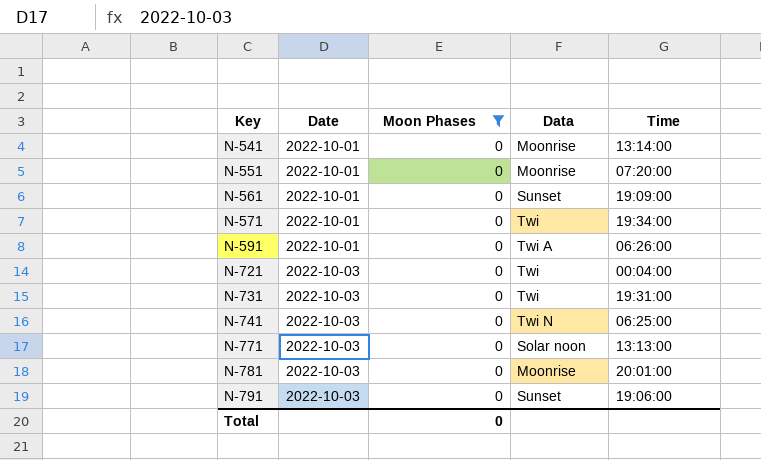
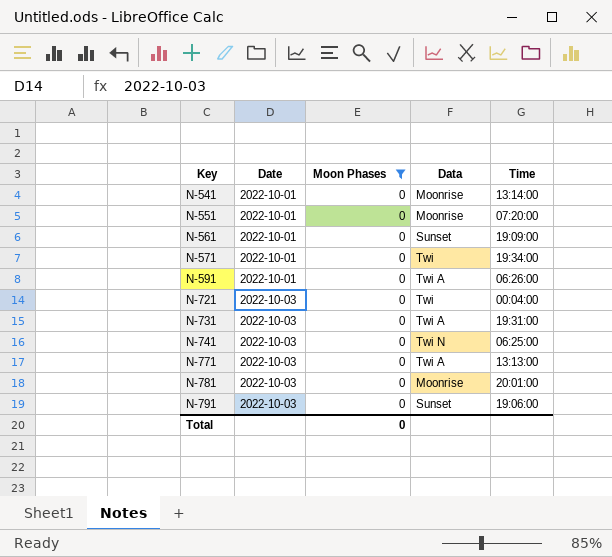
N-731 | Data: Twi -> Twi A
N-771 | Data: Solar noon -> Twi A

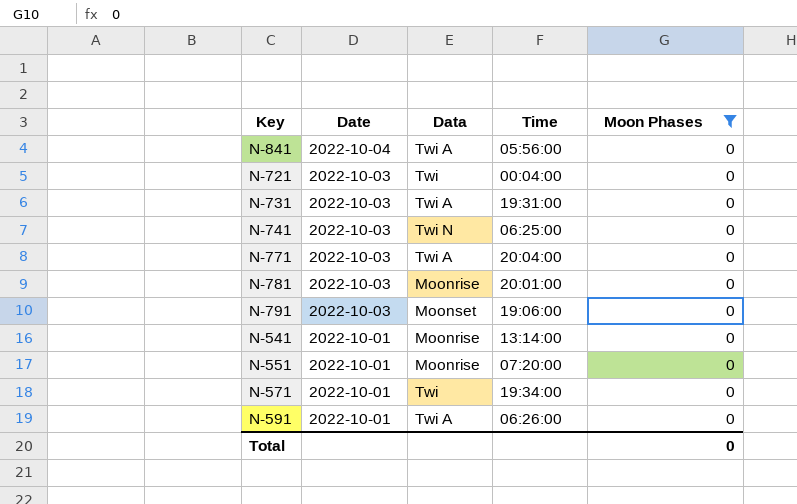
row order: Key ascending -> Date descending
column Moon Phases | position: 3 -> 5
row N-561: 2022-10-01 | 0 | Sunset | 19:09:00 -> none
row N-841: none -> 2022-10-04 | Twi A | 05:56:00 | 0
N-771 | Time: 13:13:00 -> 20:04:00
N-791 | Data: Sunset -> Moonset

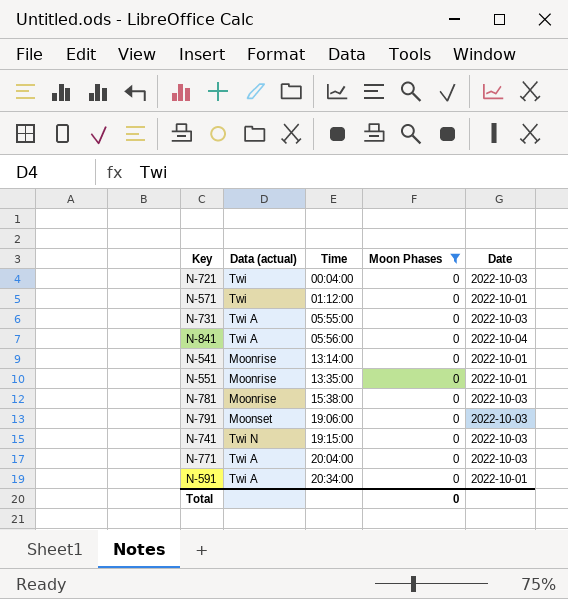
row order: Date descending -> Time ascending
column name: Data -> Data (actual)
column Date | position: 2 -> 5
N-571 | Time: 19:34:00 -> 01:12:00
N-731 | Time: 19:31:00 -> 05:55:00
N-551 | Time: 07:20:00 -> 13:35:00
N-781 | Time: 20:01:00 -> 15:38:00
N-741 | Time: 06:25:00 -> 19:15:00
N-591 | Time: 06:26:00 -> 20:34:00

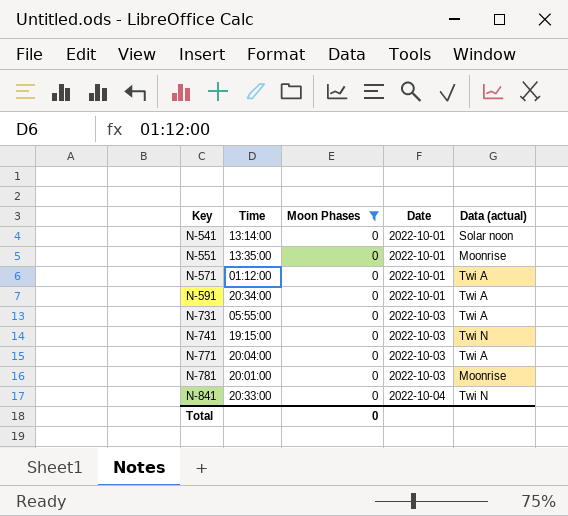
row order: Time ascending -> Key ascending
column Data (actual) | position: 2 -> 5
row N-721: Twi | 00:04:00 | 0 | 2022-10-03 -> none
row N-791: Moonset | 19:06:00 | 0 | 2022-10-03 -> none
N-541 | Data (actual): Moonrise -> Solar noon
N-571 | Data (actual): Twi -> Twi A
N-781 | Time: 15:38:00 -> 20:01:00
N-841 | Time: 05:56:00 -> 20:33:00
N-841 | Data (actual): Twi A -> Twi N

